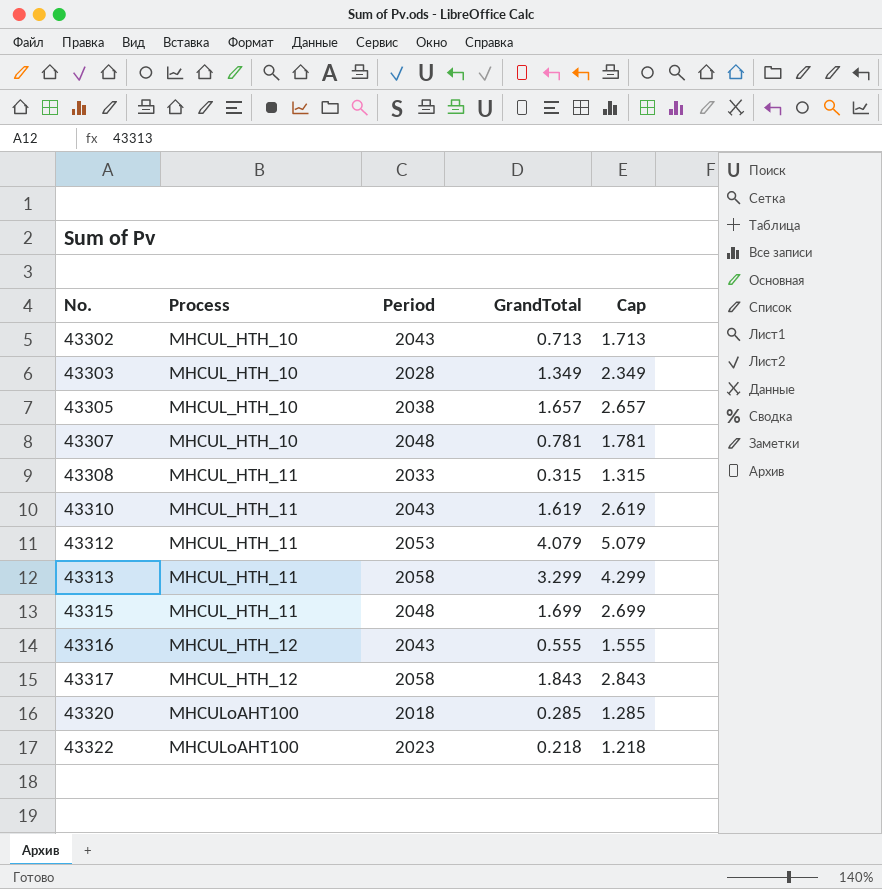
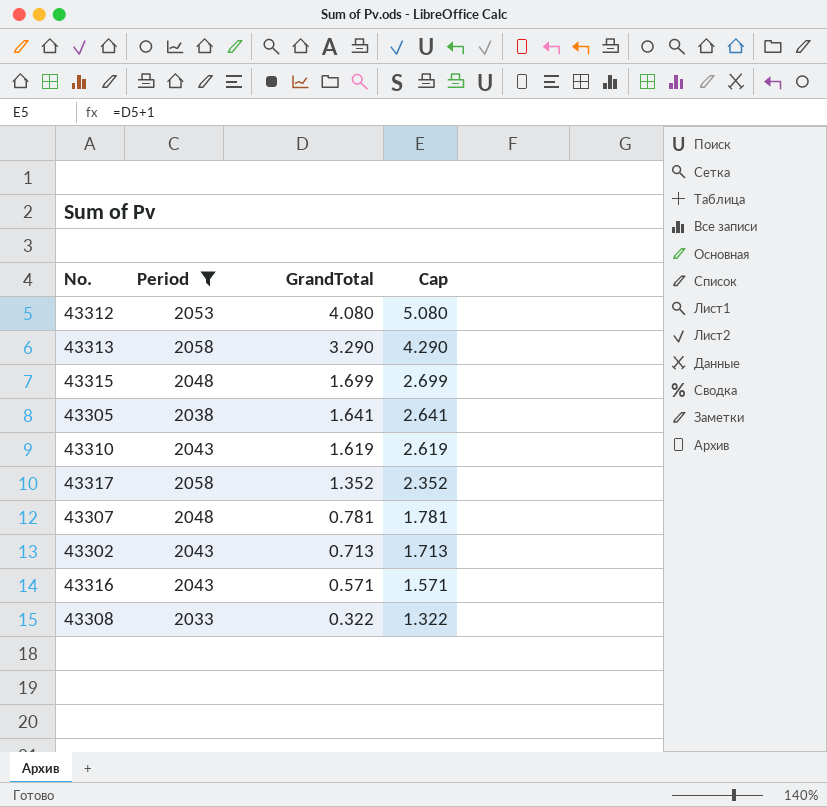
filter: none -> Period >= 2033
row order: No. ascending -> GrandTotal descending
column Process | position: 2 -> none
43312 | GrandTotal: 4.079 -> 4.080
43312 | Cap: 5.079 -> 5.080
43313 | GrandTotal: 3.299 -> 3.290
43313 | Cap: 4.299 -> 4.290
43305 | GrandTotal: 1.657 -> 1.641
43305 | Cap: 2.657 -> 2.641
43317 | GrandTotal: 1.843 -> 1.352
43317 | Cap: 2.843 -> 2.352
43316 | GrandTotal: 0.555 -> 0.571
43316 | Cap: 1.555 -> 1.571
43308 | GrandTotal: 0.315 -> 0.322
43308 | Cap: 1.315 -> 1.322

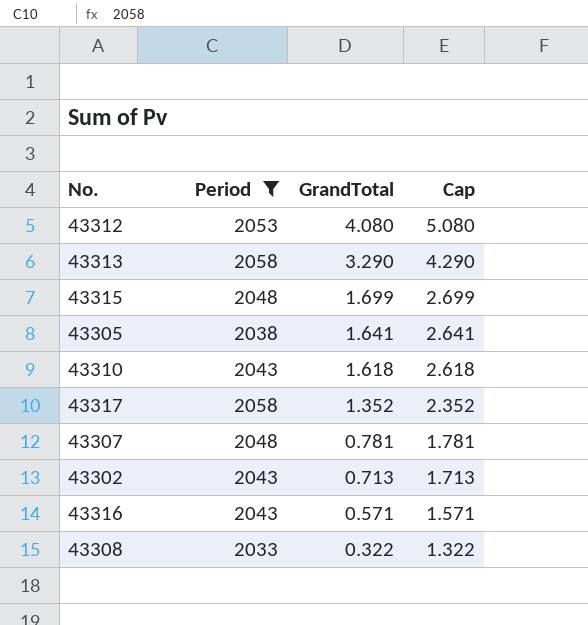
43310 | GrandTotal: 1.619 -> 1.618
43310 | Cap: 2.619 -> 2.618

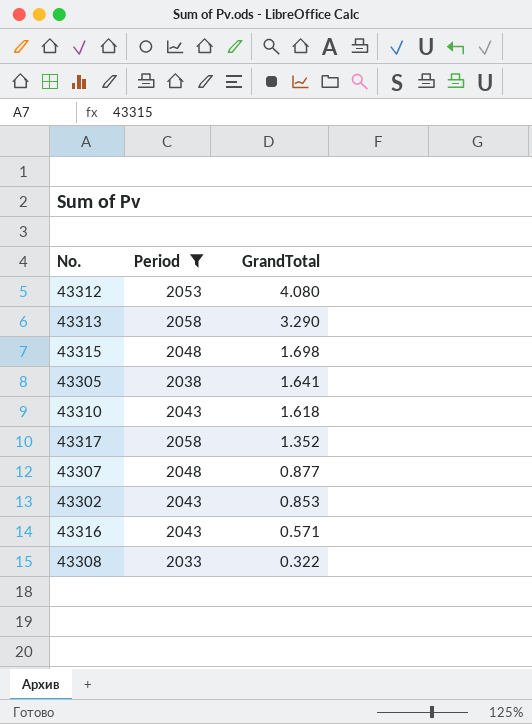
column Cap | formula: [GrandTotal] + 1 -> none
43315 | GrandTotal: 1.699 -> 1.698
43307 | GrandTotal: 0.781 -> 0.877
43302 | GrandTotal: 0.713 -> 0.853

